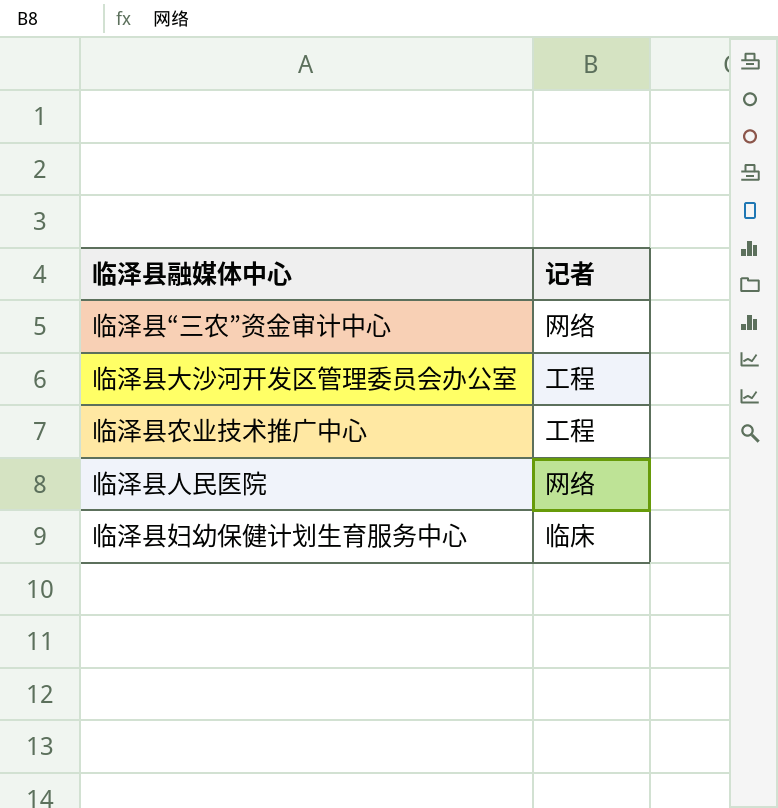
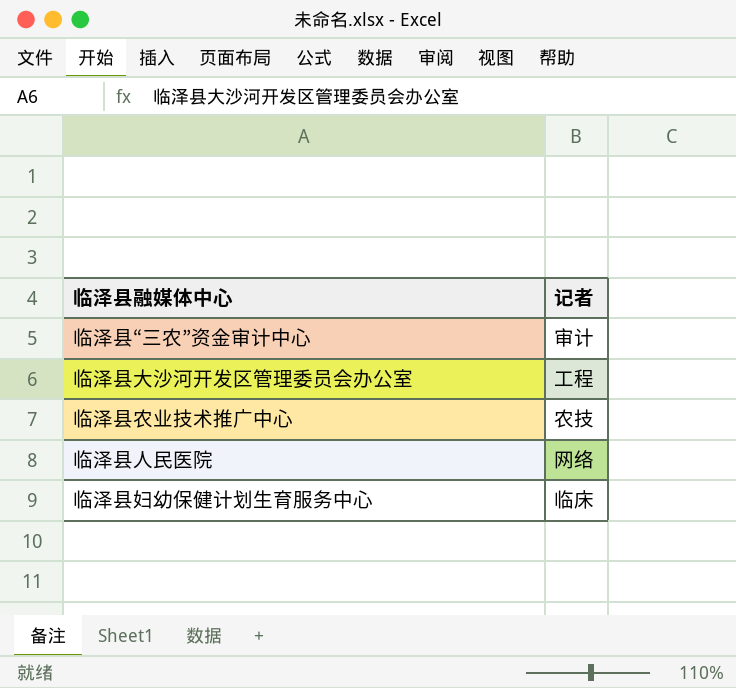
临泽县“三农”资金审计中心 | 记者: 网络 -> 审计
临泽县农业技术推广中心 | 记者: 工程 -> 农技

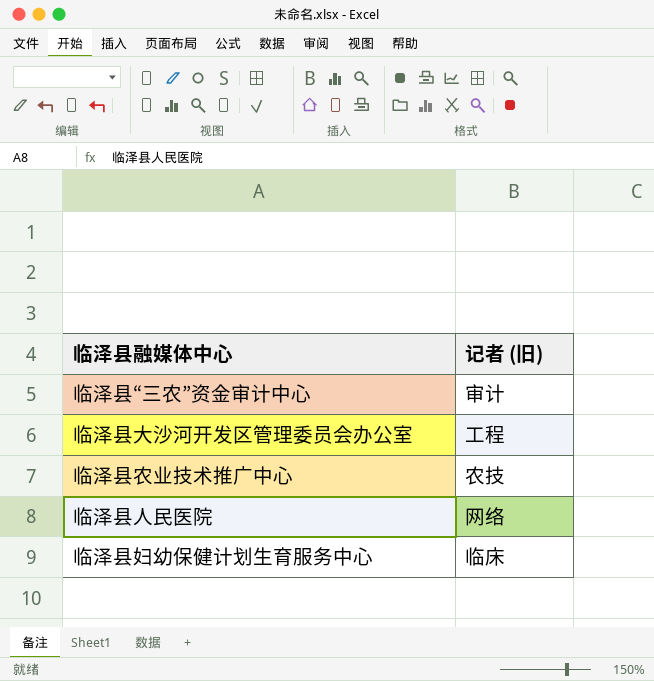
column name: 记者 -> 记者 (旧)

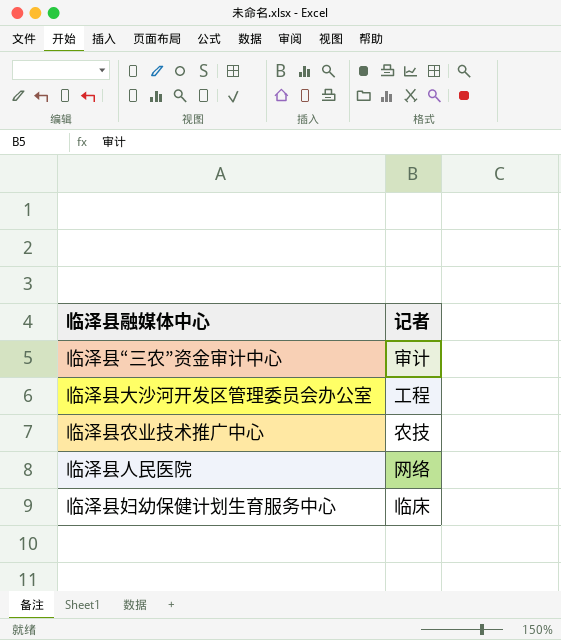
column name: 记者 (旧) -> 记者

